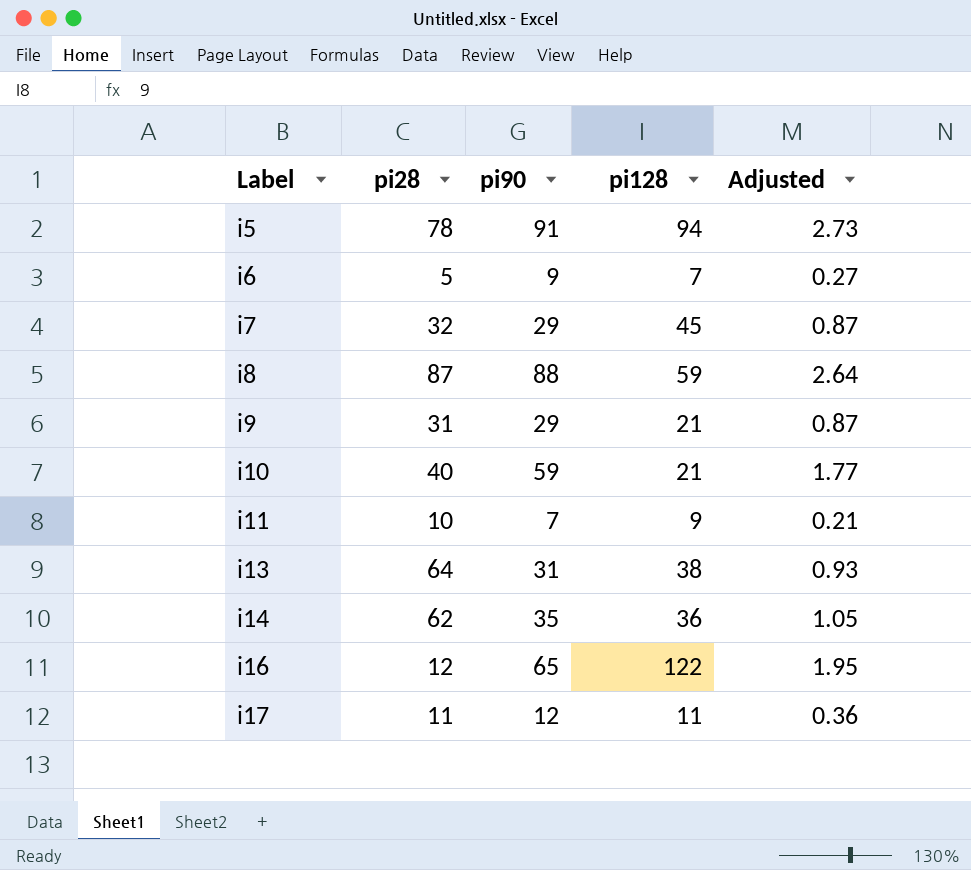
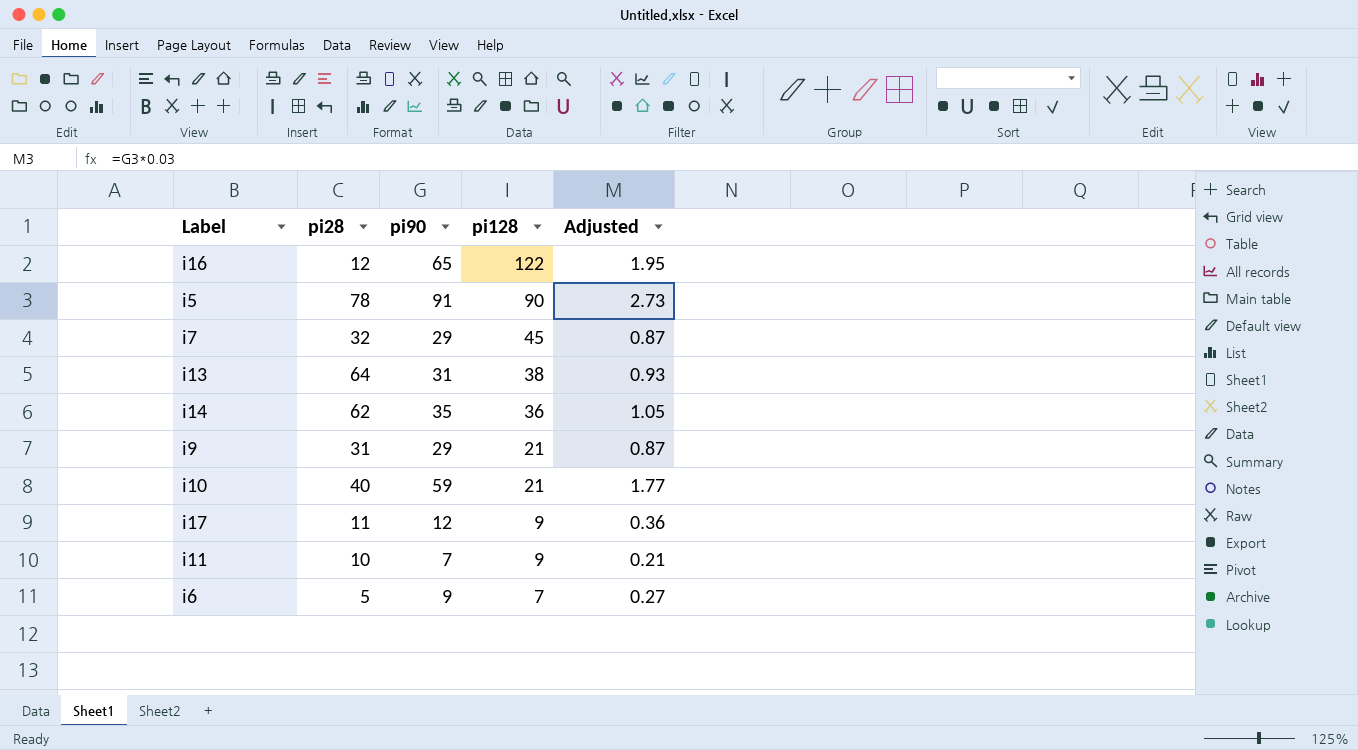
row order: Label ascending -> pi128 descending
row i8: 87 | 88 | 59 | 2.64 -> none
i5 | pi128: 94 -> 90
i17 | pi128: 11 -> 9

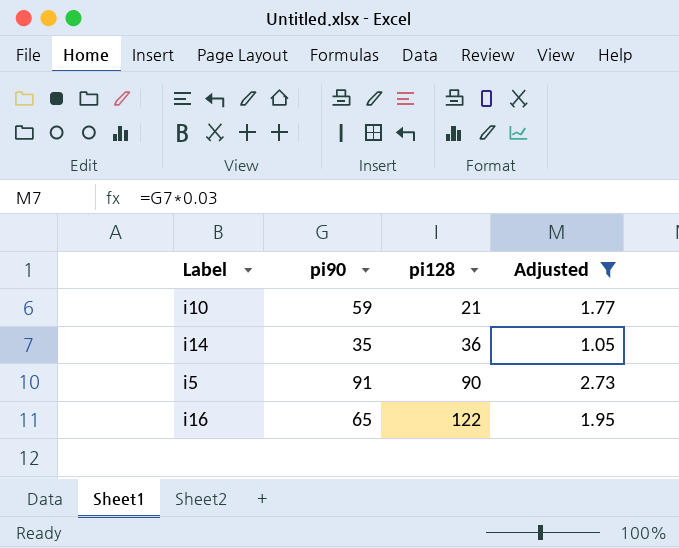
filter: none -> Adjusted >= 1.05
row order: pi128 descending -> pi128 ascending
column pi28 | position: 2 -> none

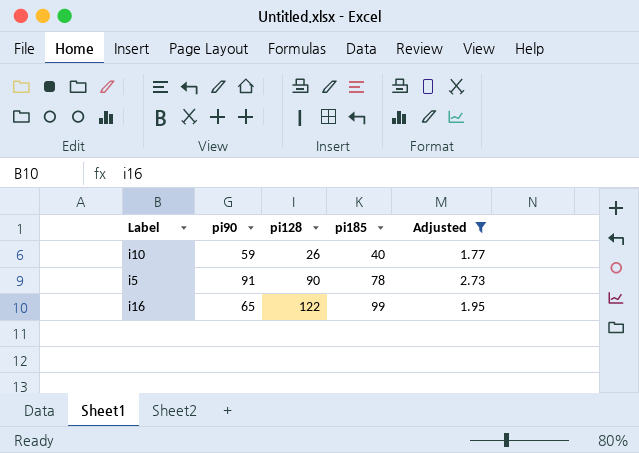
column pi185 | position: none -> 4
row i14: 35 | 36 | 1.05 -> none
i10 | pi128: 21 -> 26

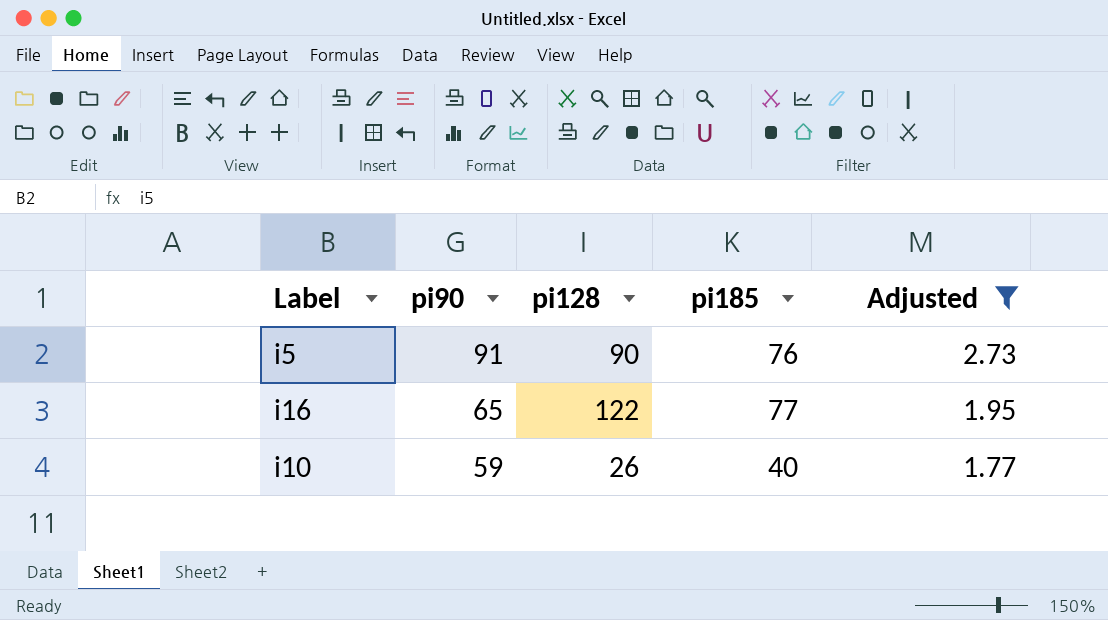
row order: pi128 ascending -> pi90 descending
i5 | pi185: 78 -> 76
i16 | pi185: 99 -> 77

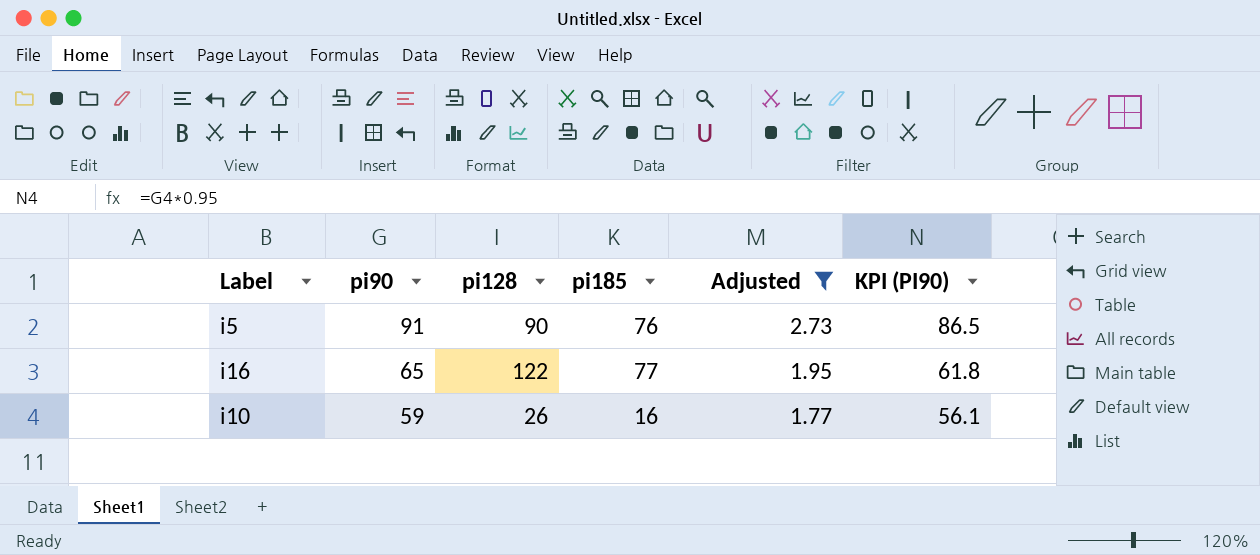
column KPI (PI90) | formula: none -> [pi90] * 0.95
i10 | pi185: 40 -> 16

